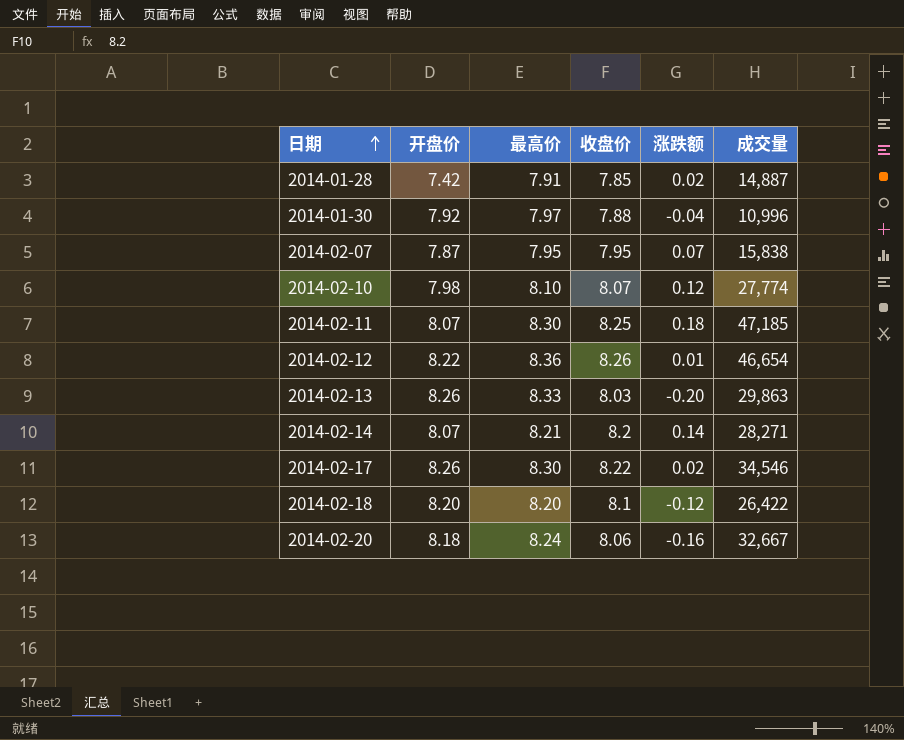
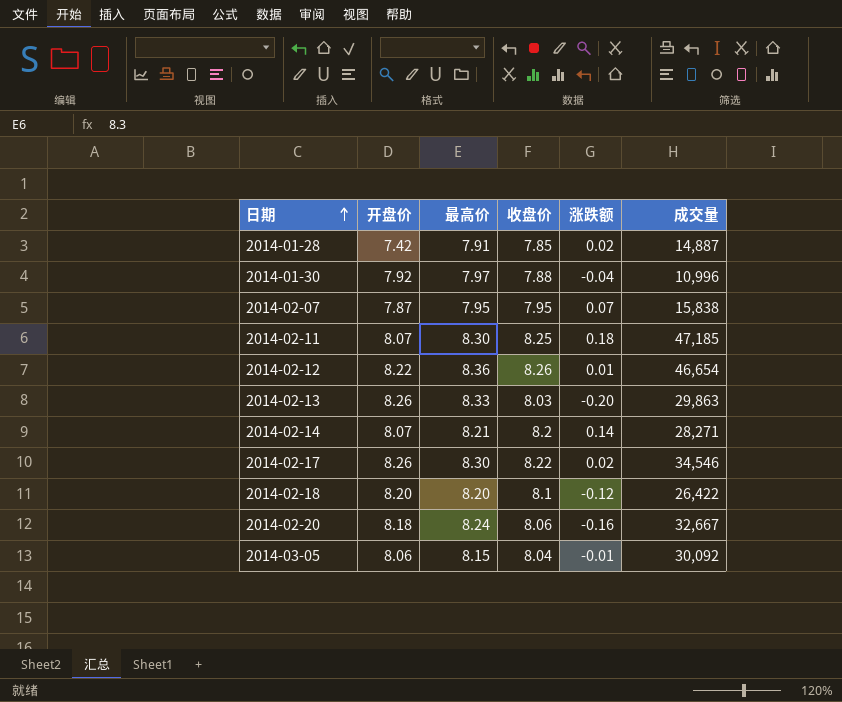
row 2014-02-10: 7.98 | 8.10 | 8.07 | 0.12 | 27,774 -> none
row 2014-03-05: none -> 8.06 | 8.15 | 8.04 | -0.01 | 30,092

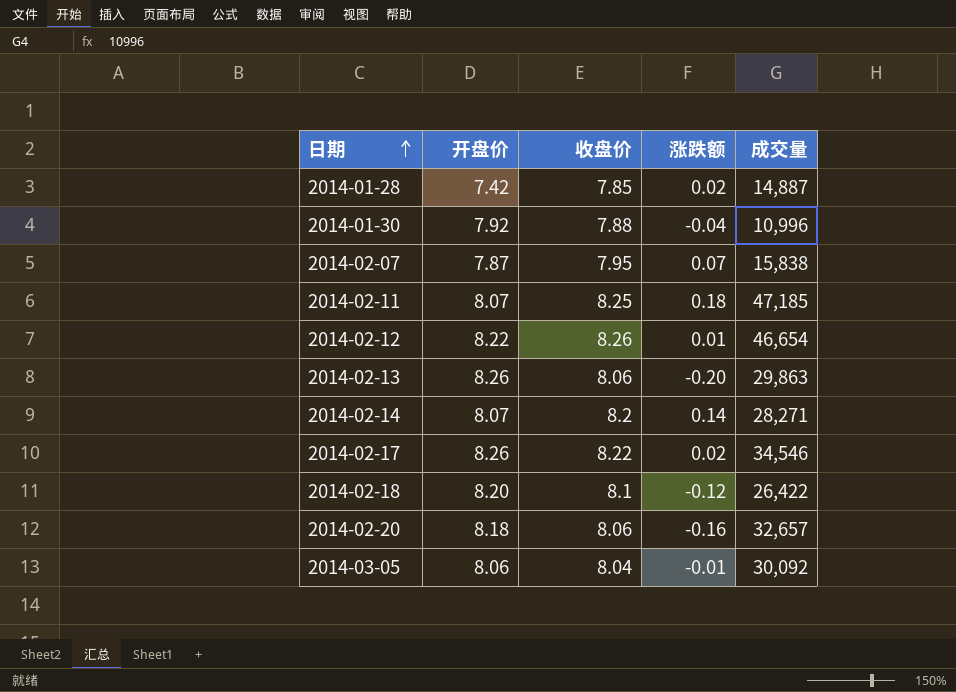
column 最高价 | position: 3 -> none
2014-02-13 | 收盘价: 8.03 -> 8.06
2014-02-20 | 成交量: 32,667 -> 32,657

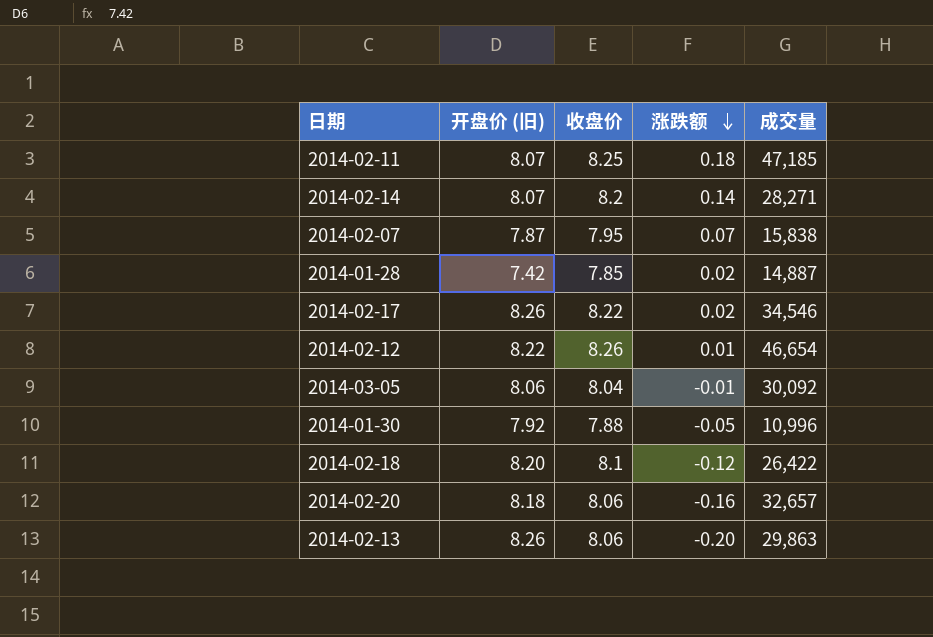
row order: 日期 ascending -> 涨跌额 descending
column name: 开盘价 -> 开盘价 (旧)
2014-01-30 | 涨跌额: -0.04 -> -0.05

